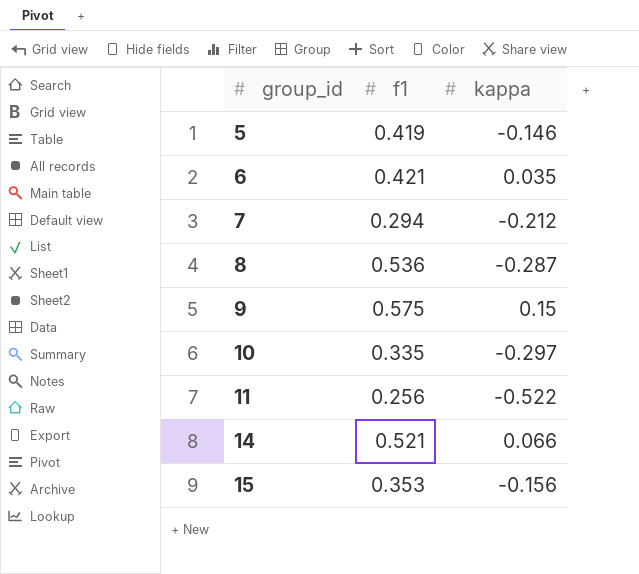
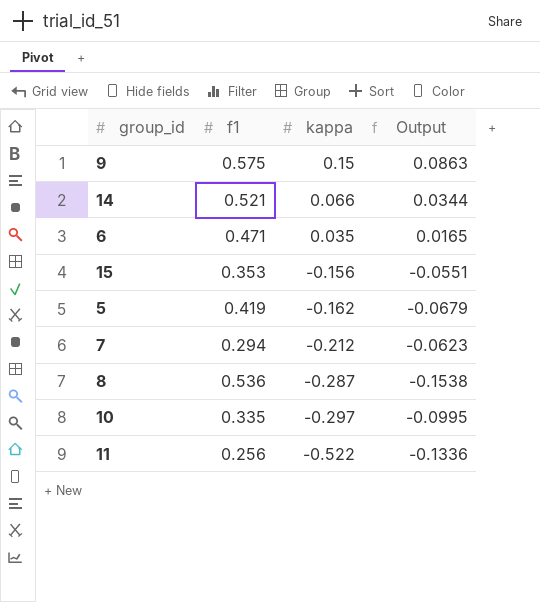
row order: group_id ascending -> kappa descending
column Output | formula: none -> [f1] * [kappa]
6 | f1: 0.421 -> 0.471
5 | kappa: -0.146 -> -0.162

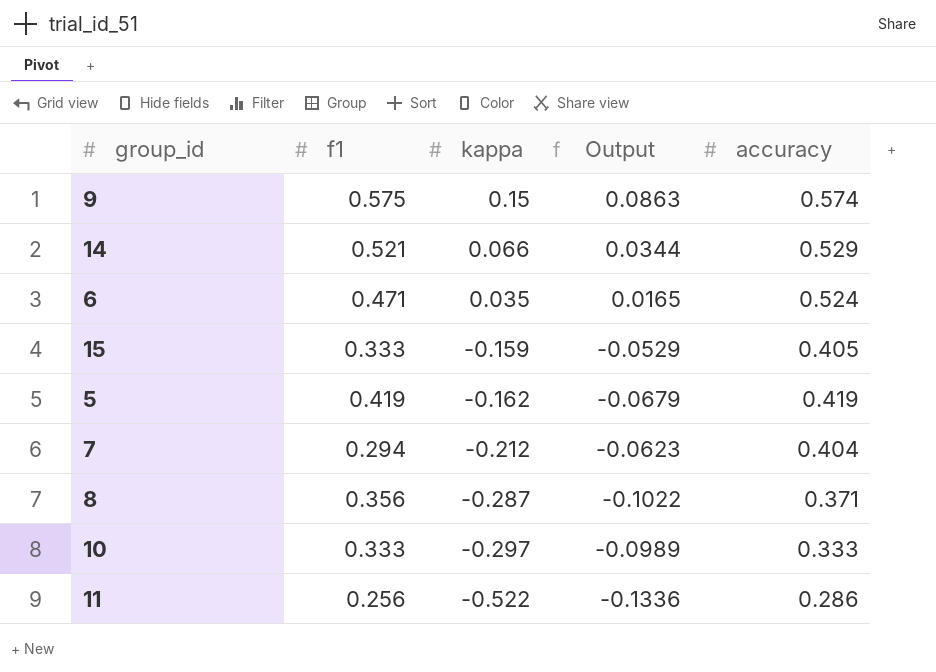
column accuracy | position: none -> 5
15 | f1: 0.353 -> 0.333
15 | kappa: -0.156 -> -0.159
15 | Output: -0.0551 -> -0.0529
8 | f1: 0.536 -> 0.356
8 | Output: -0.1538 -> -0.1022
10 | f1: 0.335 -> 0.333
10 | Output: -0.0995 -> -0.0989

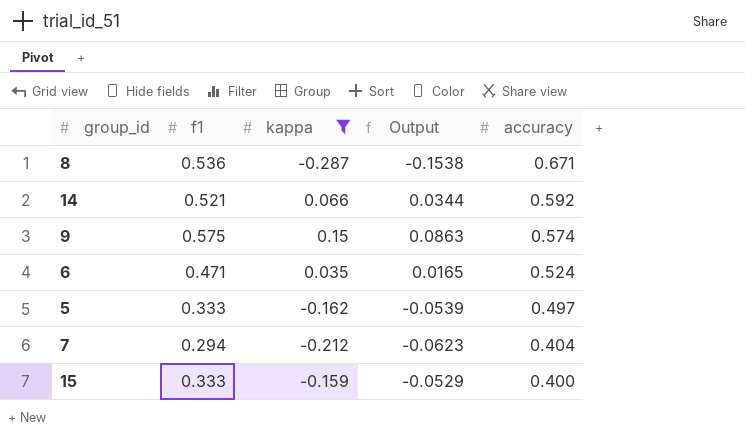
filter: none -> kappa >= -0.287
row order: kappa descending -> accuracy descending
8 | f1: 0.356 -> 0.536
8 | Output: -0.1022 -> -0.1538
8 | accuracy: 0.371 -> 0.671
14 | accuracy: 0.529 -> 0.592
5 | f1: 0.419 -> 0.333
5 | Output: -0.0679 -> -0.0539
5 | accuracy: 0.419 -> 0.497
15 | accuracy: 0.405 -> 0.400

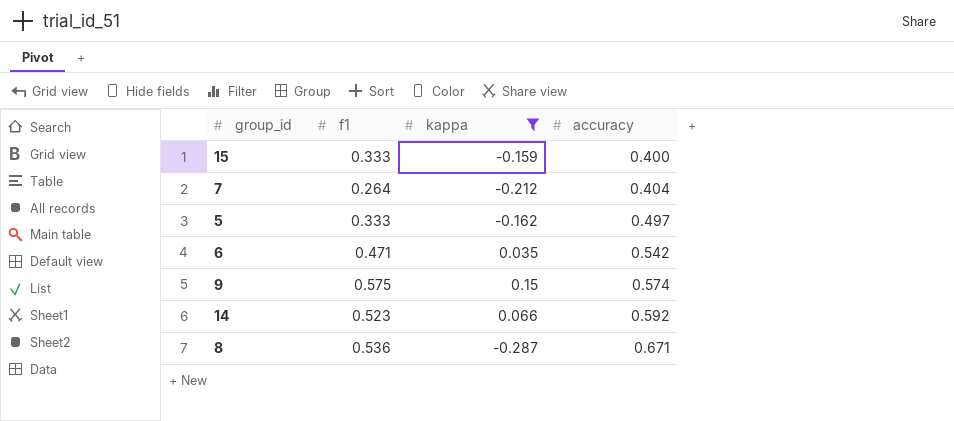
row order: accuracy descending -> accuracy ascending
column Output | formula: [f1] * [kappa] -> none
7 | f1: 0.294 -> 0.264
6 | accuracy: 0.524 -> 0.542
14 | f1: 0.521 -> 0.523

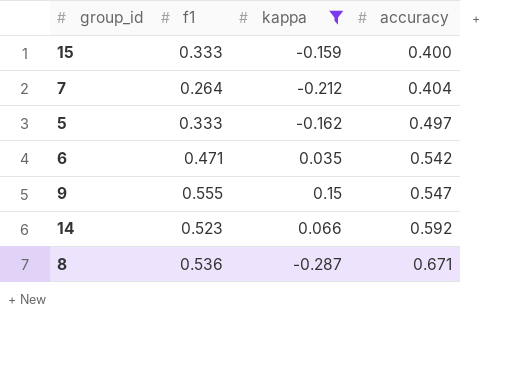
9 | f1: 0.575 -> 0.555
9 | accuracy: 0.574 -> 0.547

